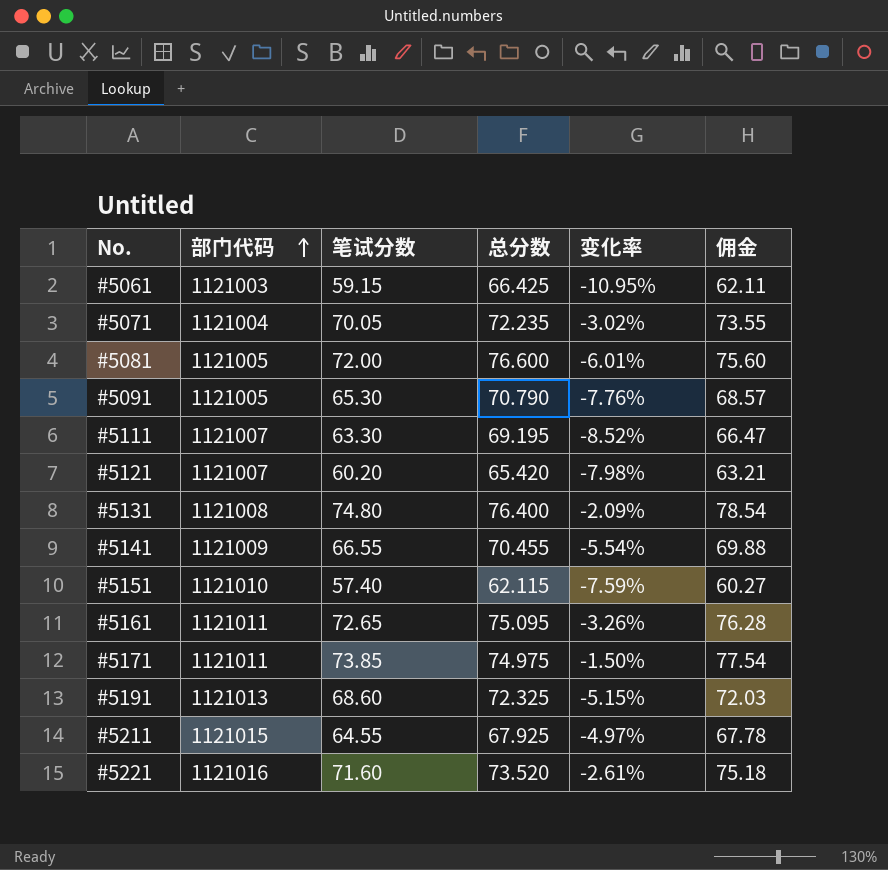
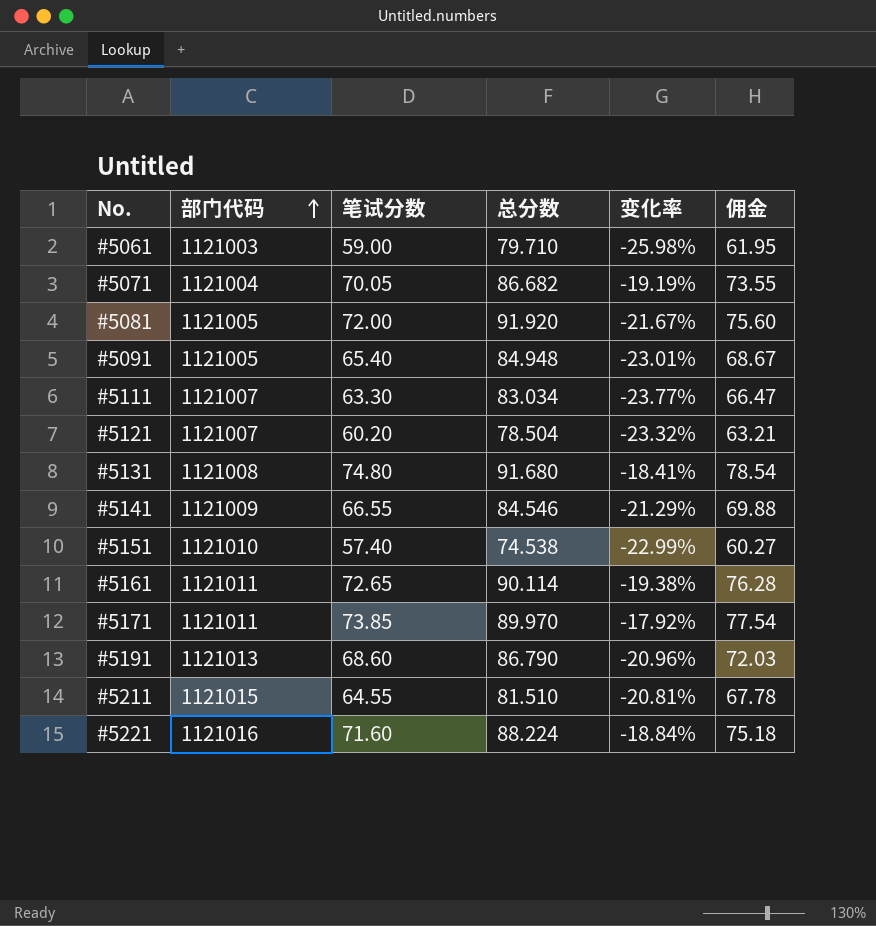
#5061 | 笔试分数: 59.15 -> 59.00
#5061 | 总分数: 66.425 -> 79.710
#5061 | 变化率: -10.95% -> -25.98%
#5061 | 佣金: 62.11 -> 61.95
#5071 | 总分数: 72.235 -> 86.682
#5071 | 变化率: -3.02% -> -19.19%
#5081 | 总分数: 76.600 -> 91.920
#5081 | 变化率: -6.01% -> -21.67%
#5091 | 笔试分数: 65.30 -> 65.40
#5091 | 总分数: 70.790 -> 84.948
#5091 | 变化率: -7.76% -> -23.01%
#5091 | 佣金: 68.57 -> 68.67
#5111 | 总分数: 69.195 -> 83.034
#5111 | 变化率: -8.52% -> -23.77%
#5121 | 总分数: 65.420 -> 78.504
#5121 | 变化率: -7.98% -> -23.32%
#5131 | 总分数: 76.400 -> 91.680
#5131 | 变化率: -2.09% -> -18.41%
#5141 | 总分数: 70.455 -> 84.546
#5141 | 变化率: -5.54% -> -21.29%
#5151 | 总分数: 62.115 -> 74.538
#5151 | 变化率: -7.59% -> -22.99%
#5161 | 总分数: 75.095 -> 90.114
#5161 | 变化率: -3.26% -> -19.38%
#5171 | 总分数: 74.975 -> 89.970
#5171 | 变化率: -1.50% -> -17.92%
#5191 | 总分数: 72.325 -> 86.790
#5191 | 变化率: -5.15% -> -20.96%
#5211 | 总分数: 67.925 -> 81.510
#5211 | 变化率: -4.97% -> -20.81%
#5221 | 总分数: 73.520 -> 88.224
#5221 | 变化率: -2.61% -> -18.84%

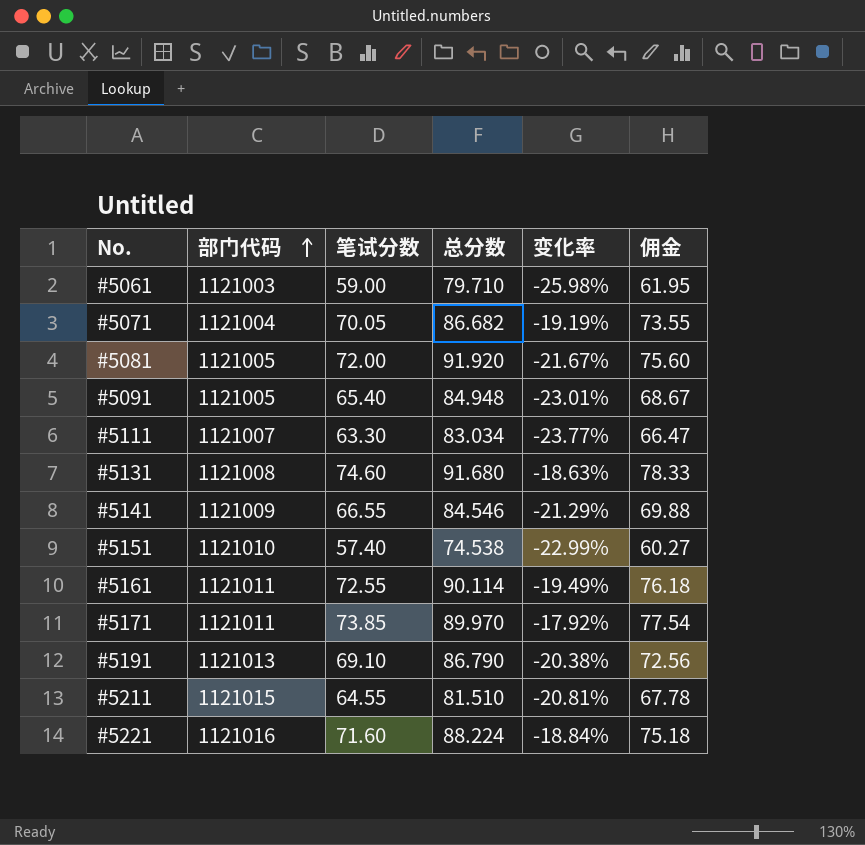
row #5121: 1121007 | 60.20 | 78.504 | -23.32% | 63.21 -> none
#5131 | 笔试分数: 74.80 -> 74.60
#5131 | 变化率: -18.41% -> -18.63%
#5131 | 佣金: 78.54 -> 78.33
#5161 | 笔试分数: 72.65 -> 72.55
#5161 | 变化率: -19.38% -> -19.49%
#5161 | 佣金: 76.28 -> 76.18
#5191 | 笔试分数: 68.60 -> 69.10
#5191 | 变化率: -20.96% -> -20.38%
#5191 | 佣金: 72.03 -> 72.56

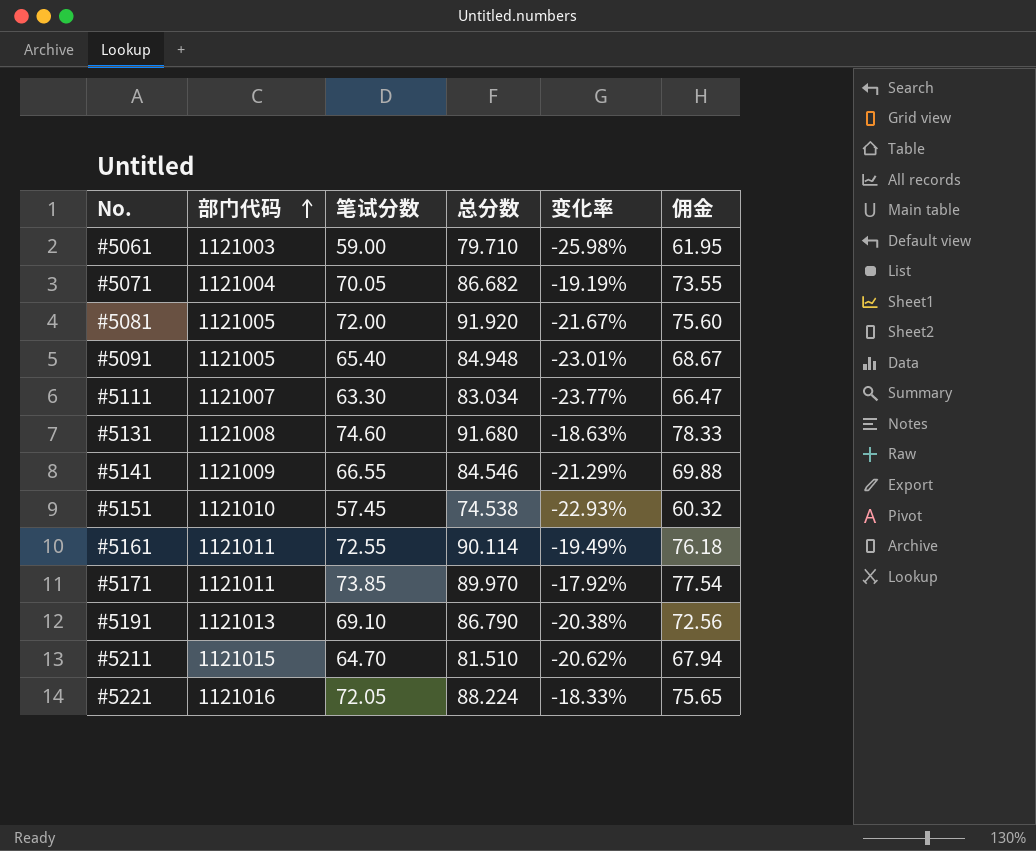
#5151 | 笔试分数: 57.40 -> 57.45
#5151 | 变化率: -22.99% -> -22.93%
#5151 | 佣金: 60.27 -> 60.32
#5211 | 笔试分数: 64.55 -> 64.70
#5211 | 变化率: -20.81% -> -20.62%
#5211 | 佣金: 67.78 -> 67.94
#5221 | 笔试分数: 71.60 -> 72.05
#5221 | 变化率: -18.84% -> -18.33%
#5221 | 佣金: 75.18 -> 75.65

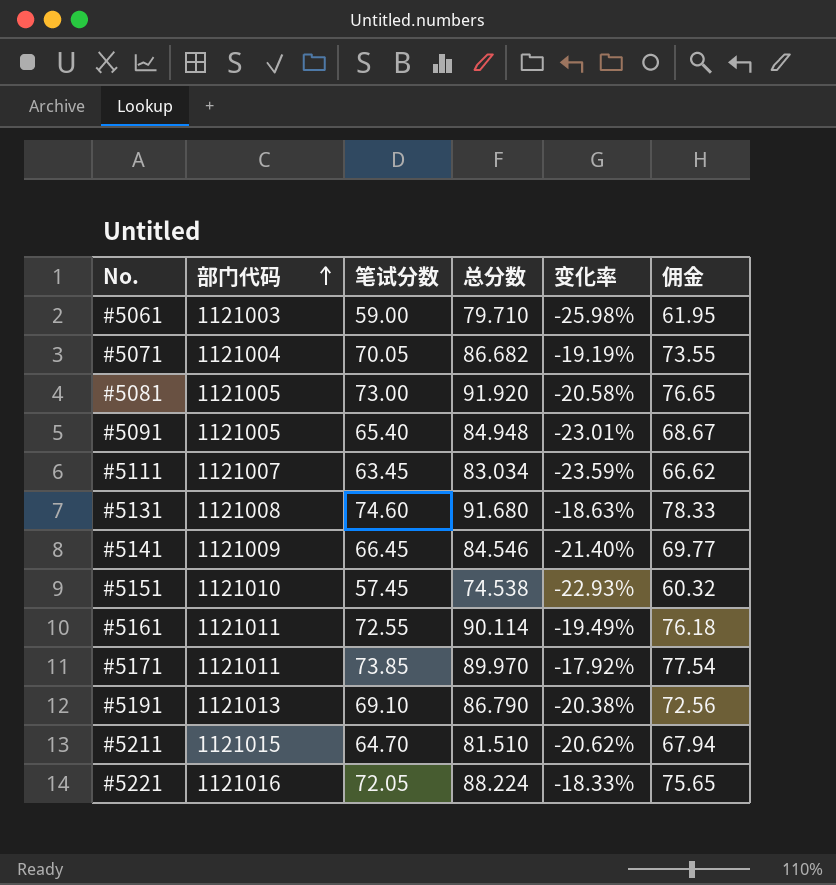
#5081 | 笔试分数: 72.00 -> 73.00
#5081 | 变化率: -21.67% -> -20.58%
#5081 | 佣金: 75.60 -> 76.65
#5111 | 笔试分数: 63.30 -> 63.45
#5111 | 变化率: -23.77% -> -23.59%
#5111 | 佣金: 66.47 -> 66.62
#5141 | 笔试分数: 66.55 -> 66.45
#5141 | 变化率: -21.29% -> -21.40%
#5141 | 佣金: 69.88 -> 69.77

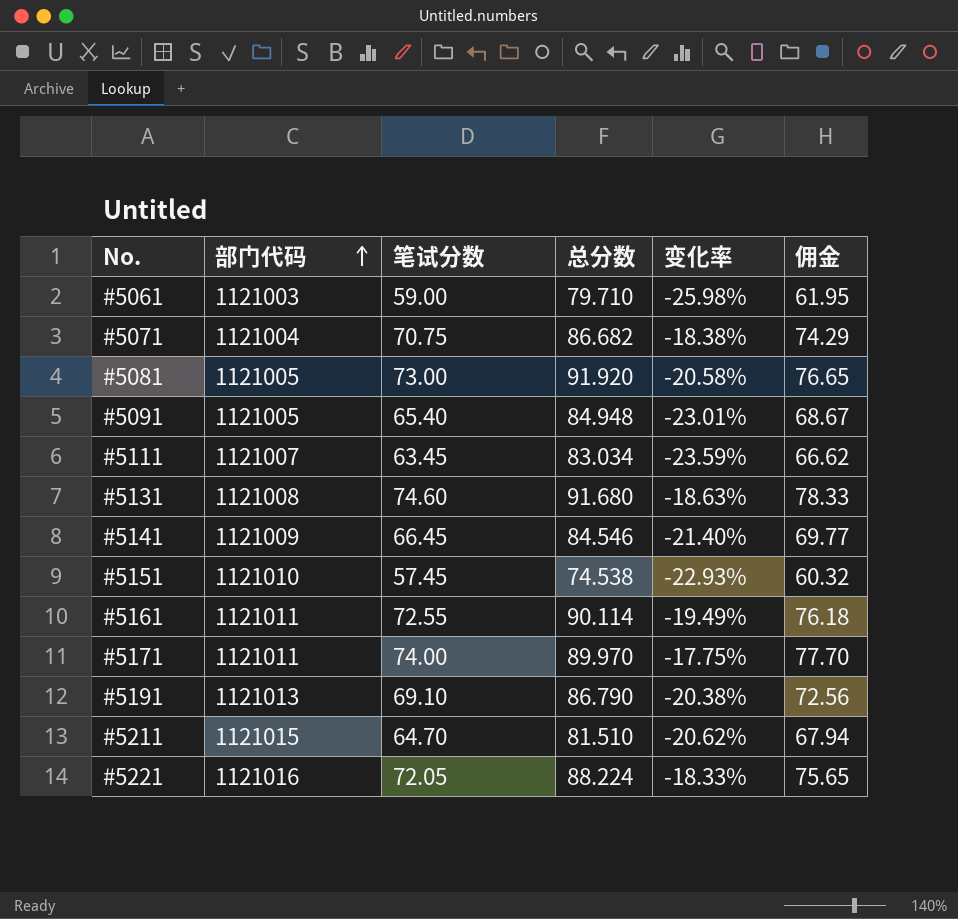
#5071 | 笔试分数: 70.05 -> 70.75
#5071 | 变化率: -19.19% -> -18.38%
#5071 | 佣金: 73.55 -> 74.29
#5171 | 笔试分数: 73.85 -> 74.00
#5171 | 变化率: -17.92% -> -17.75%
#5171 | 佣金: 77.54 -> 77.70

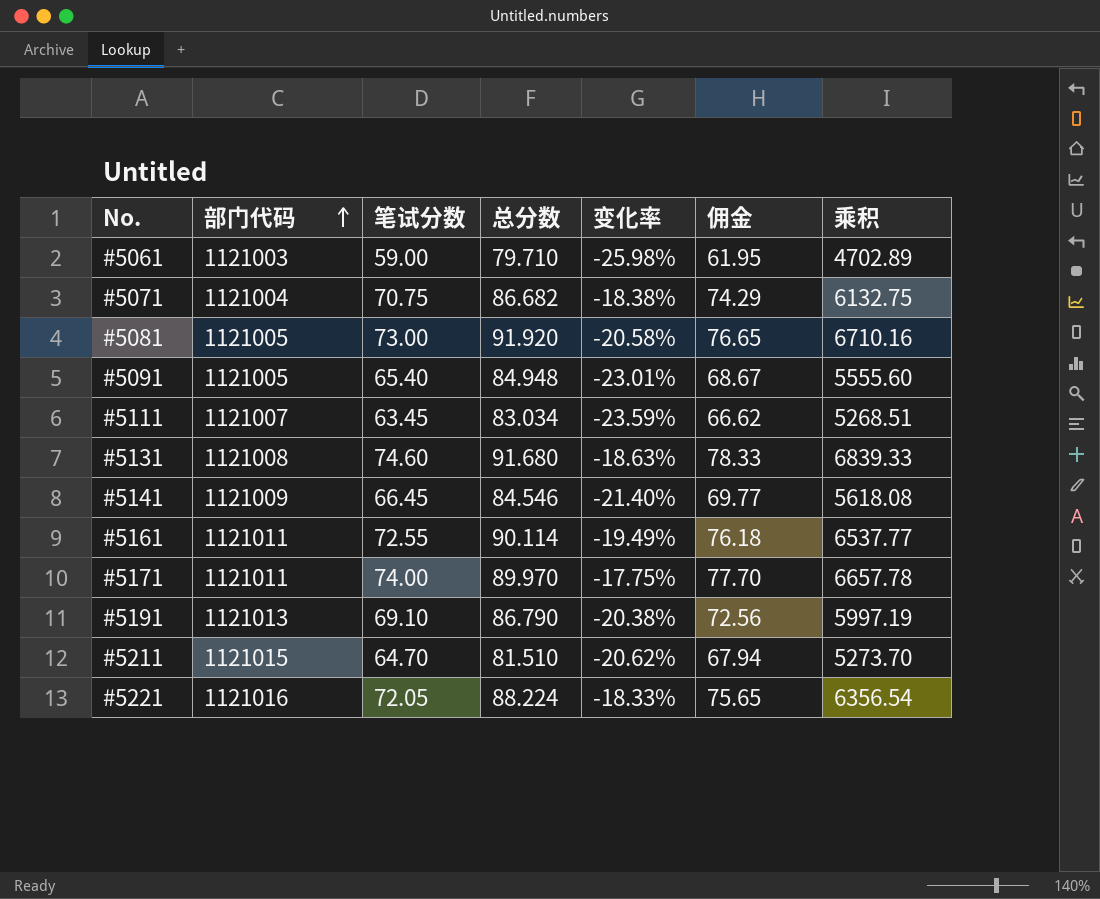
column 乘积 | formula: none -> [笔试分数] * [总分数]
row #5151: 1121010 | 57.45 | 74.538 | -22.93% | 60.32 -> none

